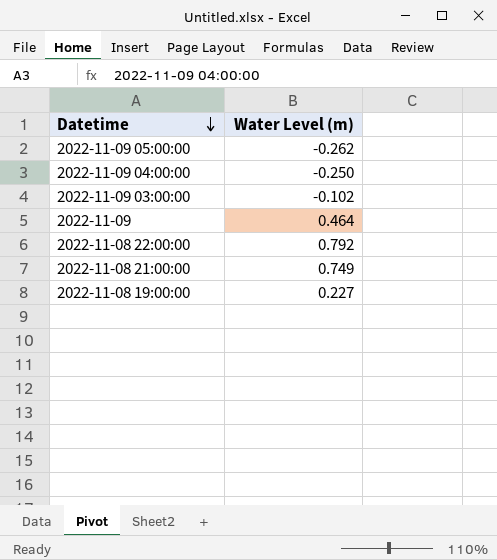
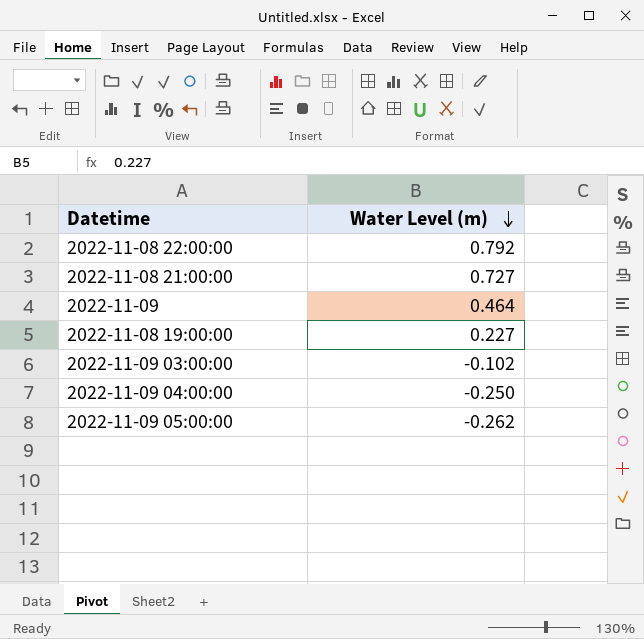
row order: Datetime descending -> Water Level (m) descending
2022-11-08 21:00:00 | Water Level (m): 0.749 -> 0.727

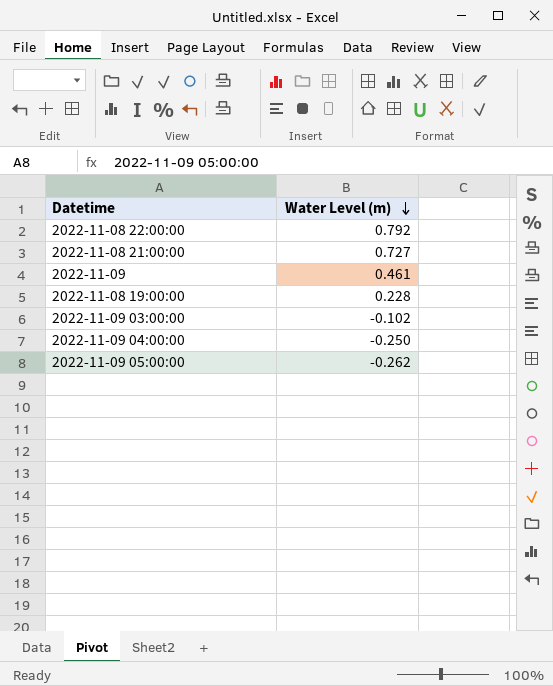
2022-11-09 | Water Level (m): 0.464 -> 0.461
2022-11-08 19:00:00 | Water Level (m): 0.227 -> 0.228

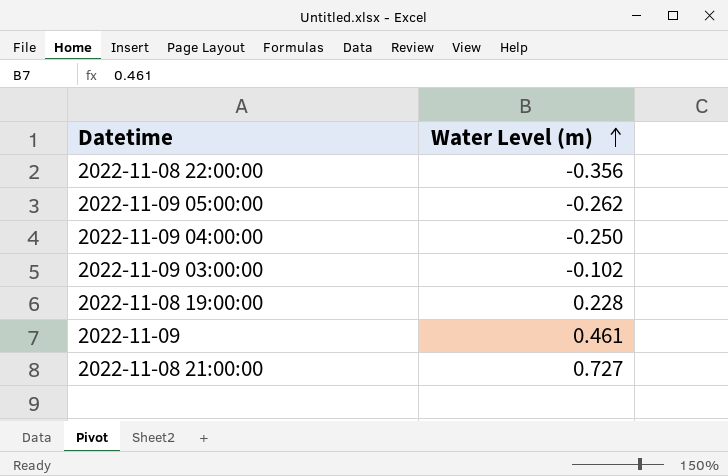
row order: Water Level (m) descending -> Water Level (m) ascending
2022-11-08 22:00:00 | Water Level (m): 0.792 -> -0.356

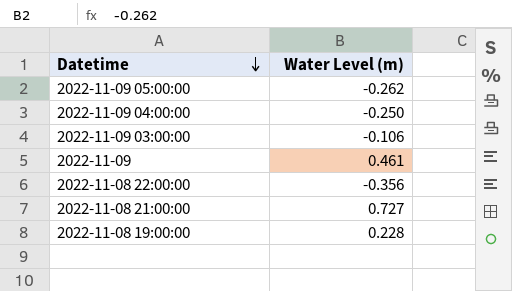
row order: Water Level (m) ascending -> Datetime descending
2022-11-09 03:00:00 | Water Level (m): -0.102 -> -0.106

